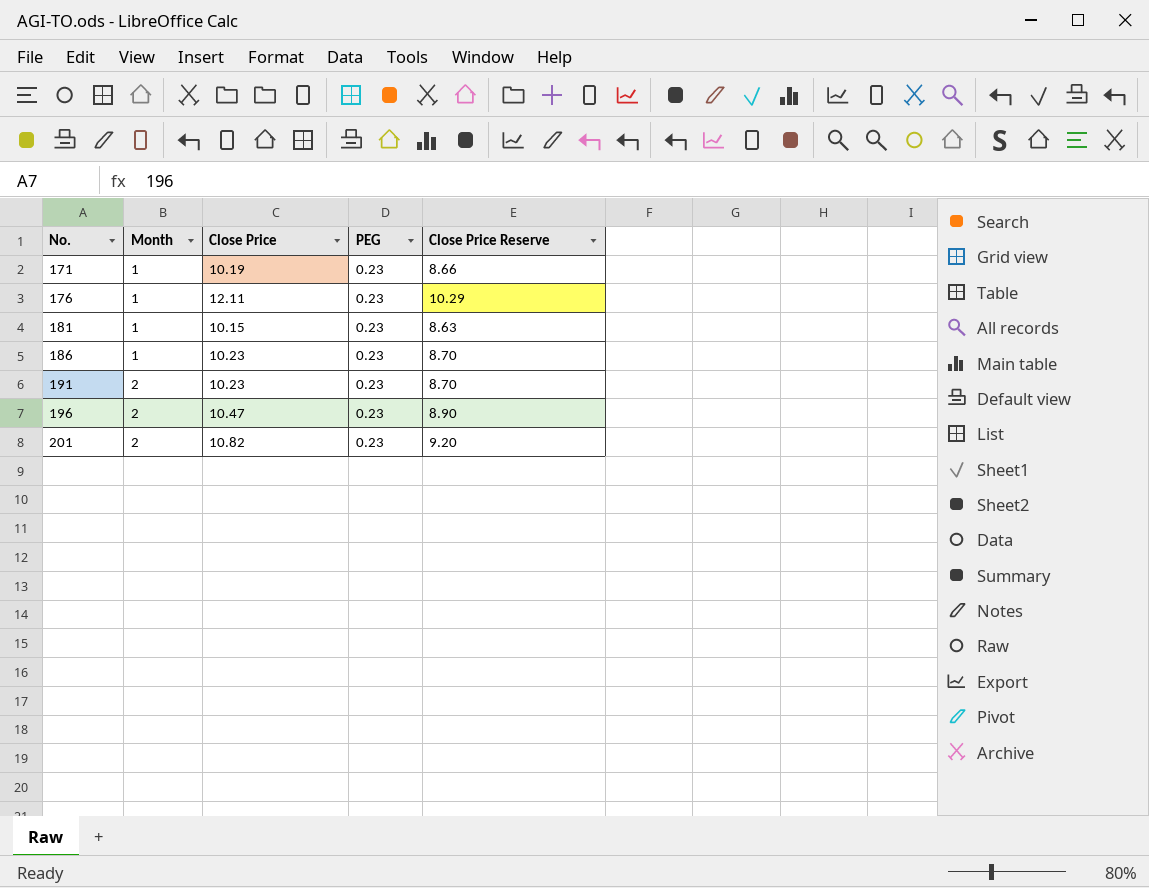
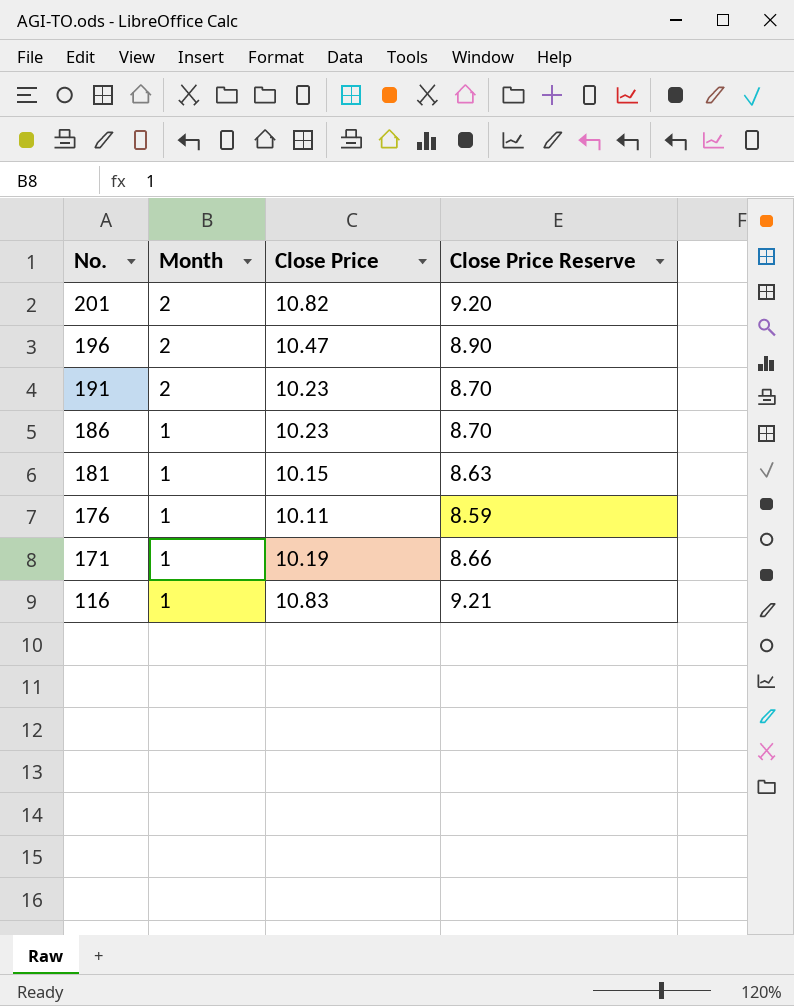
row order: No. ascending -> No. descending
column PEG | position: 4 -> none
176 | Close Price: 12.11 -> 10.11
176 | Close Price Reserve: 10.29 -> 8.59
row 116: none -> 1 | 10.83 | 9.21

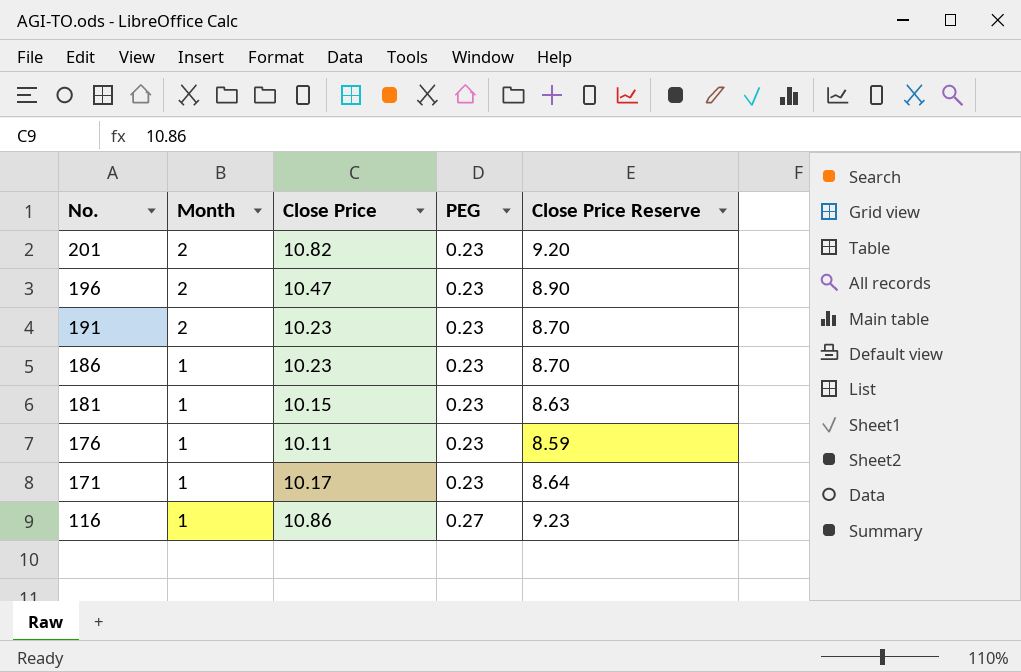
column PEG | position: none -> 4
171 | Close Price: 10.19 -> 10.17
171 | Close Price Reserve: 8.66 -> 8.64
116 | Close Price: 10.83 -> 10.86
116 | Close Price Reserve: 9.21 -> 9.23

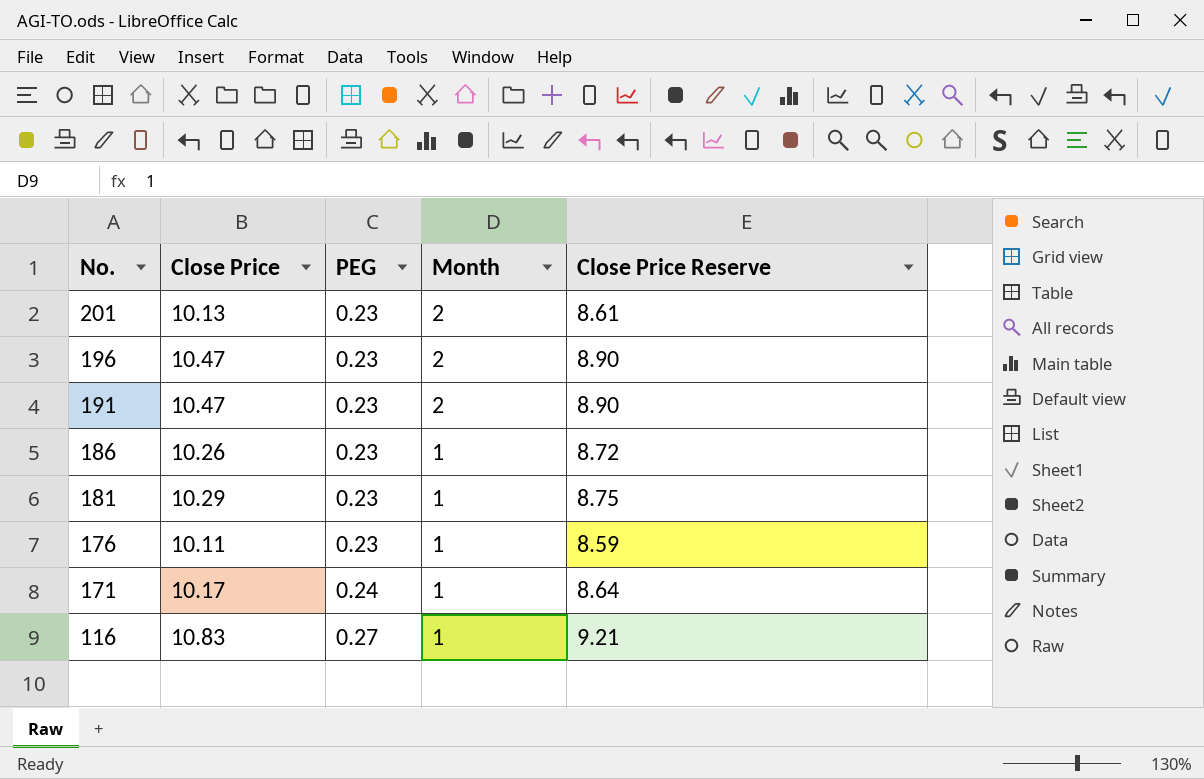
column Month | position: 2 -> 4
201 | Close Price: 10.82 -> 10.13
201 | Close Price Reserve: 9.20 -> 8.61
191 | Close Price: 10.23 -> 10.47
191 | Close Price Reserve: 8.70 -> 8.90
186 | Close Price: 10.23 -> 10.26
186 | Close Price Reserve: 8.70 -> 8.72
181 | Close Price: 10.15 -> 10.29
181 | Close Price Reserve: 8.63 -> 8.75
171 | PEG: 0.23 -> 0.24
116 | Close Price: 10.86 -> 10.83
116 | Close Price Reserve: 9.23 -> 9.21

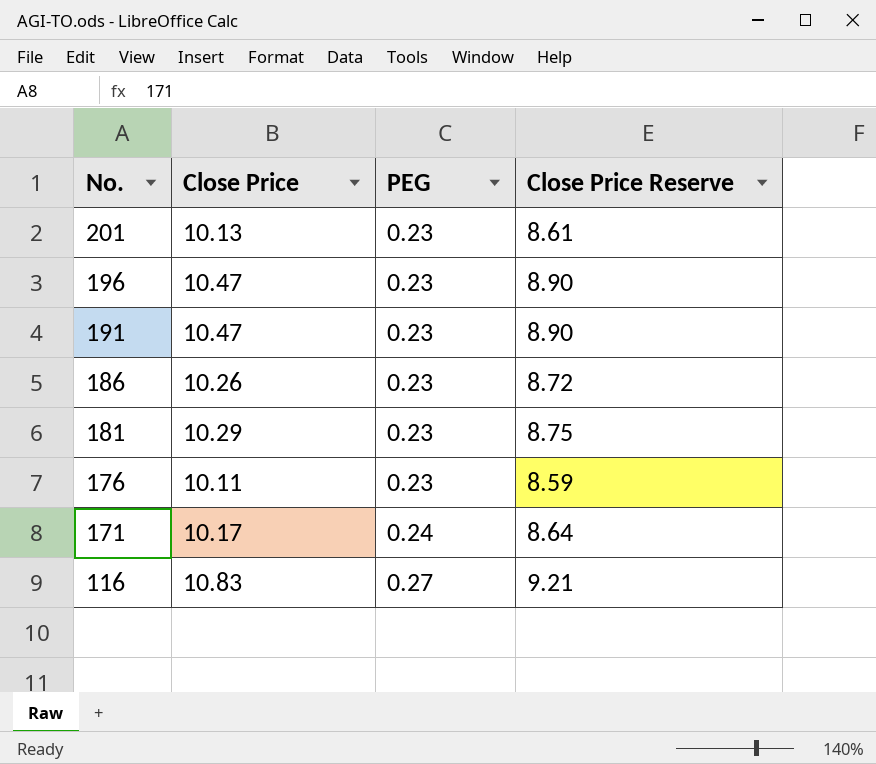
column Month | position: 4 -> none

